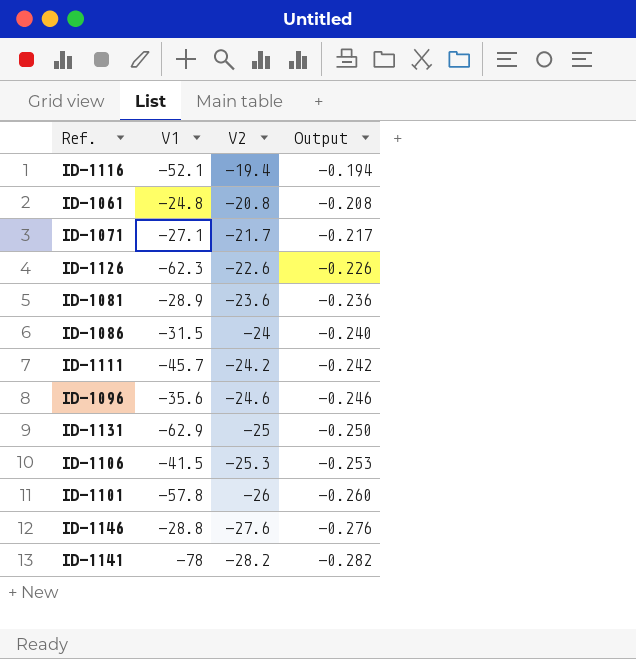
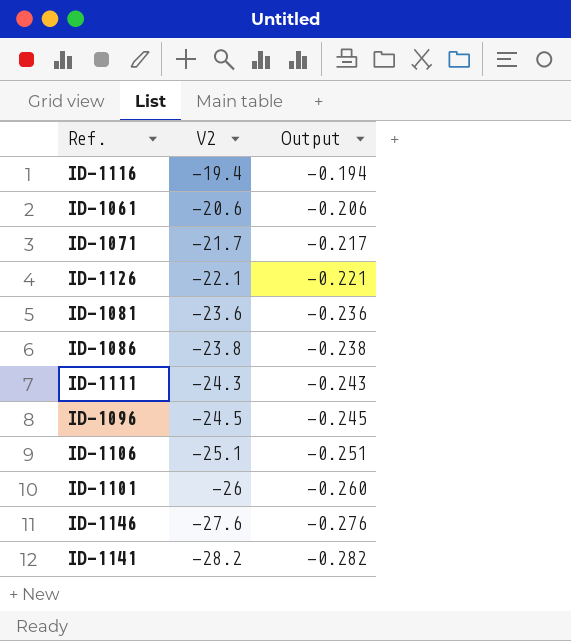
column V1 | position: 2 -> none
row ID-1131: -62.9 | -25 | -0.250 -> none
ID-1061 | V2: -20.8 -> -20.6
ID-1061 | Output: -0.208 -> -0.206
ID-1126 | V2: -22.6 -> -22.1
ID-1126 | Output: -0.226 -> -0.221
ID-1086 | V2: -24 -> -23.8
ID-1086 | Output: -0.240 -> -0.238
ID-1111 | V2: -24.2 -> -24.3
ID-1111 | Output: -0.242 -> -0.243
ID-1096 | V2: -24.6 -> -24.5
ID-1096 | Output: -0.246 -> -0.245
ID-1106 | V2: -25.3 -> -25.1
ID-1106 | Output: -0.253 -> -0.251

